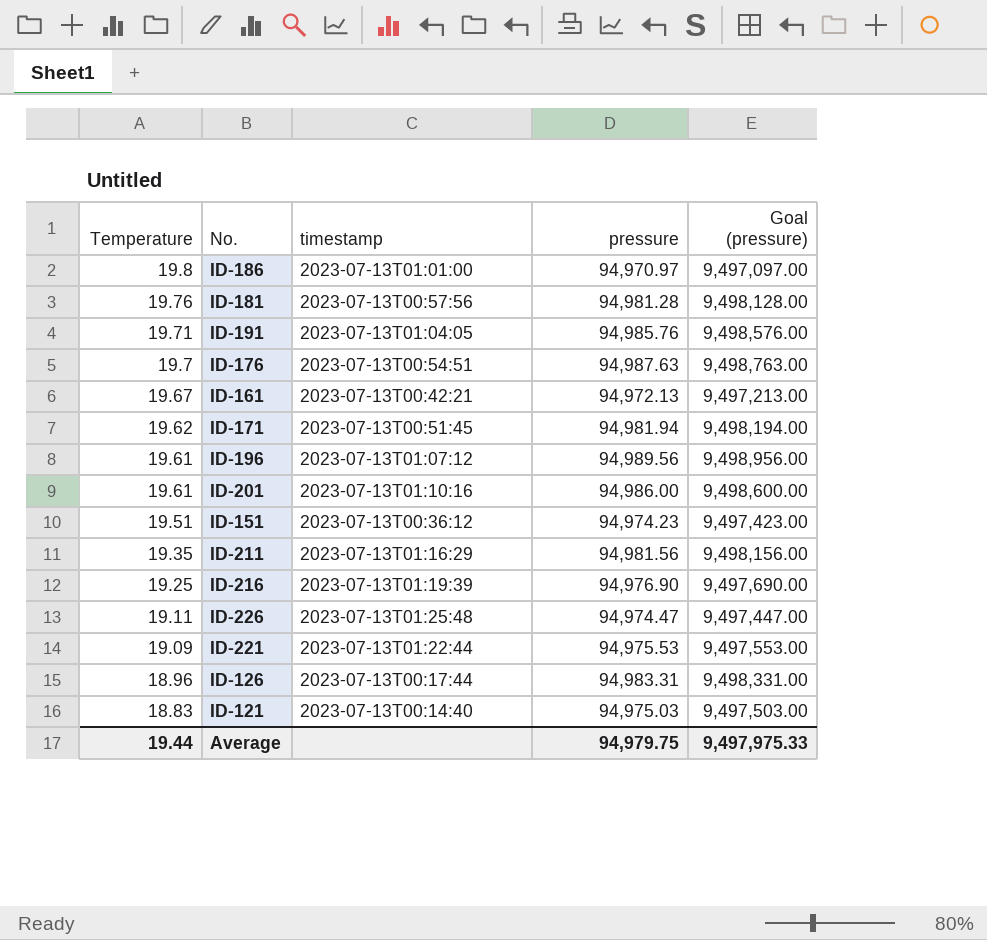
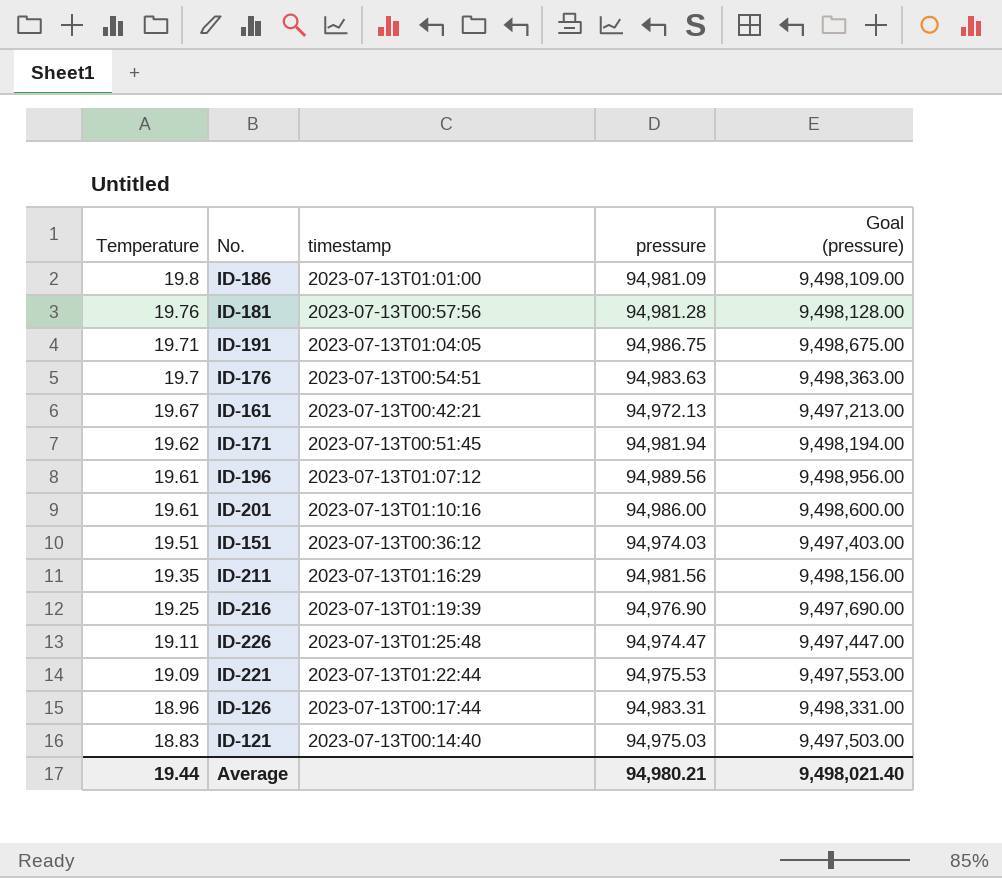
ID-186 | pressure: 94,970.97 -> 94,981.09
ID-186 | Goal (pressure): 9,497,097.00 -> 9,498,109.00
ID-191 | pressure: 94,985.76 -> 94,986.75
ID-191 | Goal (pressure): 9,498,576.00 -> 9,498,675.00
ID-176 | pressure: 94,987.63 -> 94,983.63
ID-176 | Goal (pressure): 9,498,763.00 -> 9,498,363.00
ID-151 | pressure: 94,974.23 -> 94,974.03
ID-151 | Goal (pressure): 9,497,423.00 -> 9,497,403.00
Average | pressure: 94,979.75 -> 94,980.21
Average | Goal (pressure): 9,497,975.33 -> 9,498,021.40

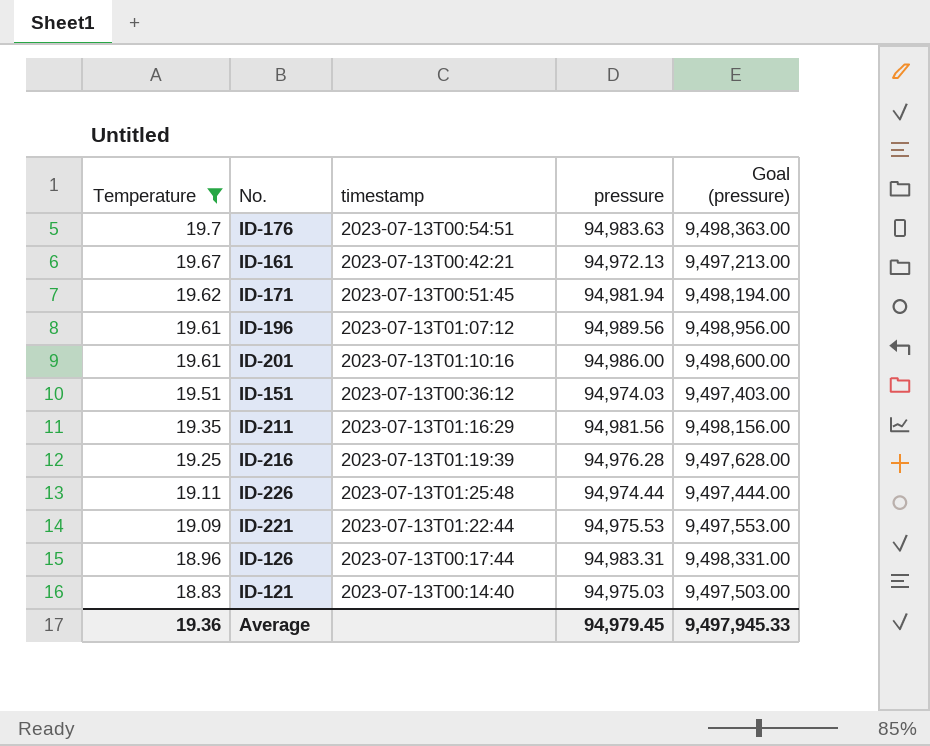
filter: none -> Temperature <= 19.7
ID-216 | pressure: 94,976.90 -> 94,976.28
ID-216 | Goal (pressure): 9,497,690.00 -> 9,497,628.00
ID-226 | pressure: 94,974.47 -> 94,974.44
ID-226 | Goal (pressure): 9,497,447.00 -> 9,497,444.00
Average | Temperature: 19.44 -> 19.36
Average | pressure: 94,980.21 -> 94,979.45
Average | Goal (pressure): 9,498,021.40 -> 9,497,945.33

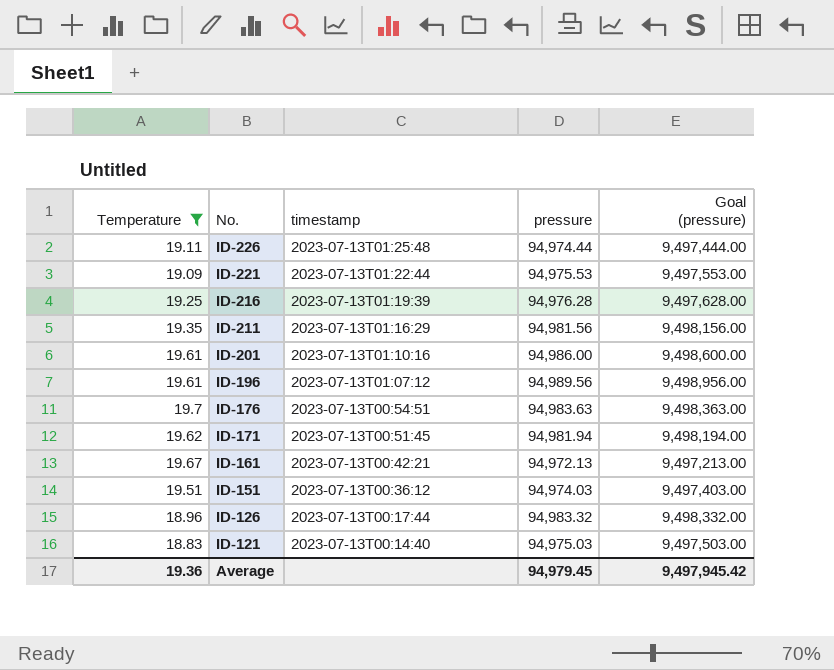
row order: Temperature descending -> No. descending
ID-126 | pressure: 94,983.31 -> 94,983.32
ID-126 | Goal (pressure): 9,498,331.00 -> 9,498,332.00
Average | Goal (pressure): 9,497,945.33 -> 9,497,945.42

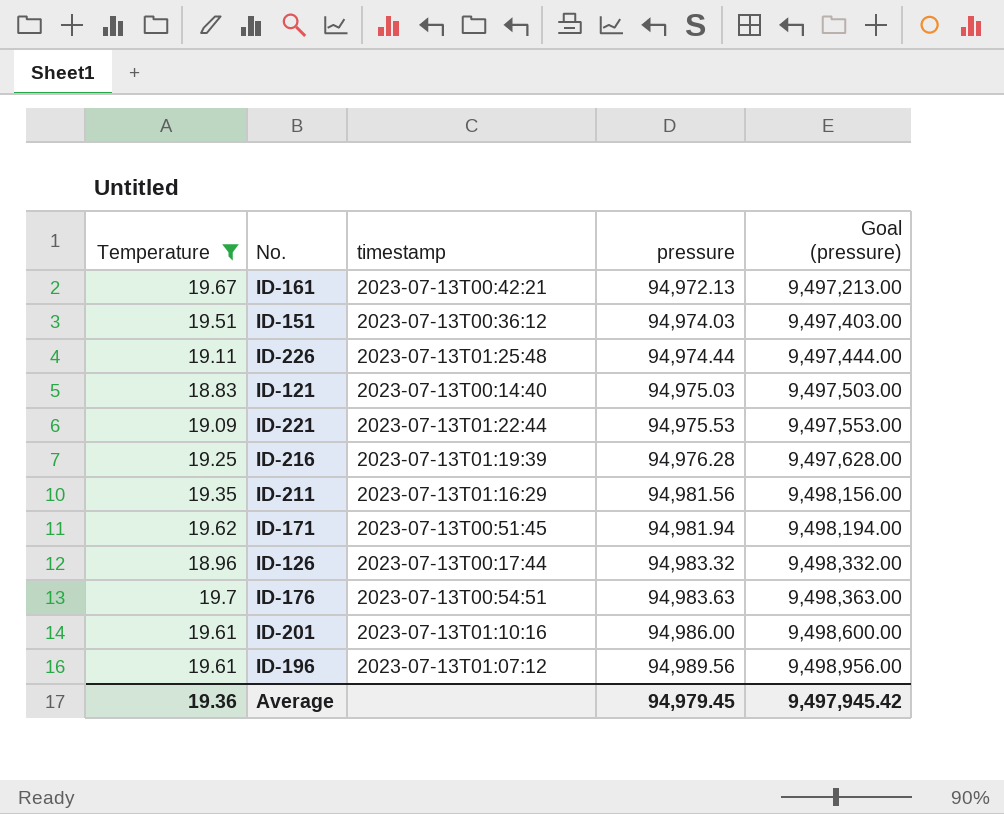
row order: No. descending -> pressure ascending

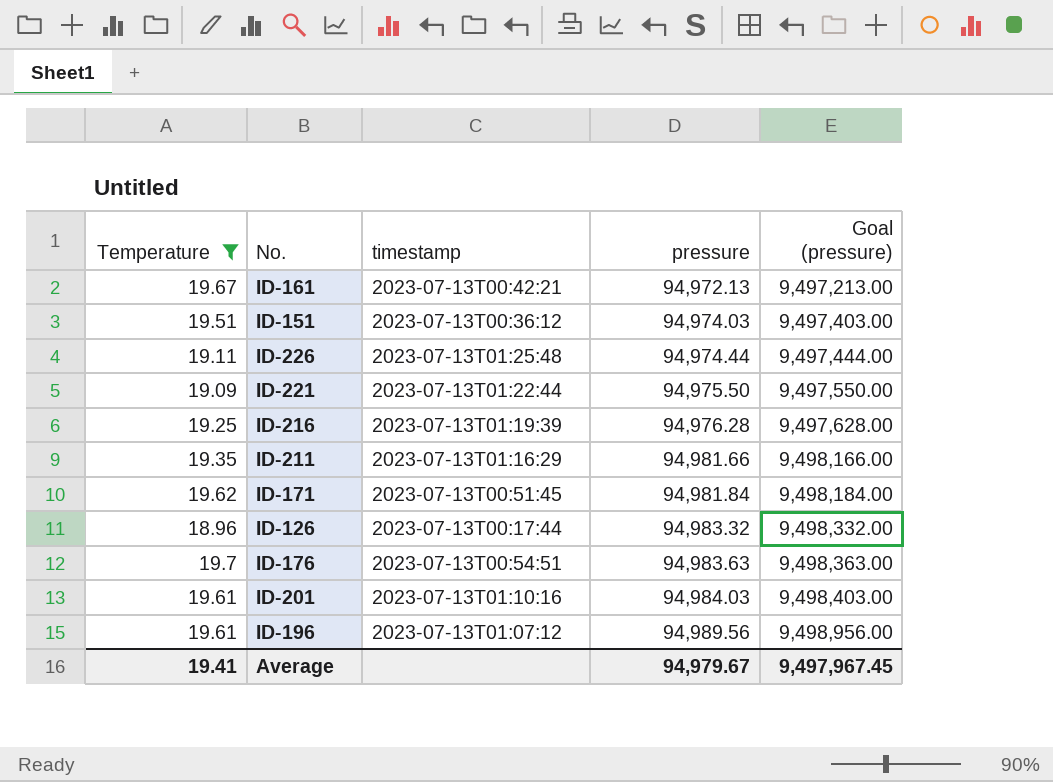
row ID-121: 18.83 | 2023-07-13T00:14:40 | 94,975.03 | 9,497,503.00 -> none
ID-221 | pressure: 94,975.53 -> 94,975.50
ID-221 | Goal (pressure): 9,497,553.00 -> 9,497,550.00
ID-211 | pressure: 94,981.56 -> 94,981.66
ID-211 | Goal (pressure): 9,498,156.00 -> 9,498,166.00
ID-171 | pressure: 94,981.94 -> 94,981.84
ID-171 | Goal (pressure): 9,498,194.00 -> 9,498,184.00
ID-201 | pressure: 94,986.00 -> 94,984.03
ID-201 | Goal (pressure): 9,498,600.00 -> 9,498,403.00
Average | Temperature: 19.36 -> 19.41
Average | pressure: 94,979.45 -> 94,979.67
Average | Goal (pressure): 9,497,945.42 -> 9,497,967.45

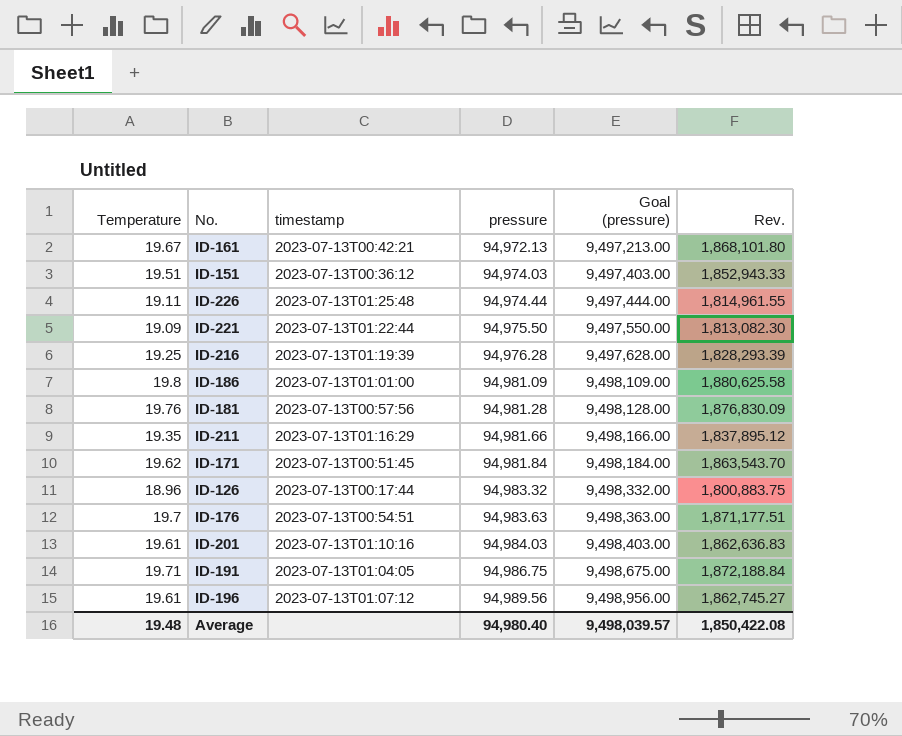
filter: Temperature <= 19.7 -> none
column Rev. | formula: none -> [Temperature] * [pressure]
Average | Temperature: 19.41 -> 19.48
Average | pressure: 94,979.67 -> 94,980.40
Average | Goal (pressure): 9,497,967.45 -> 9,498,039.57

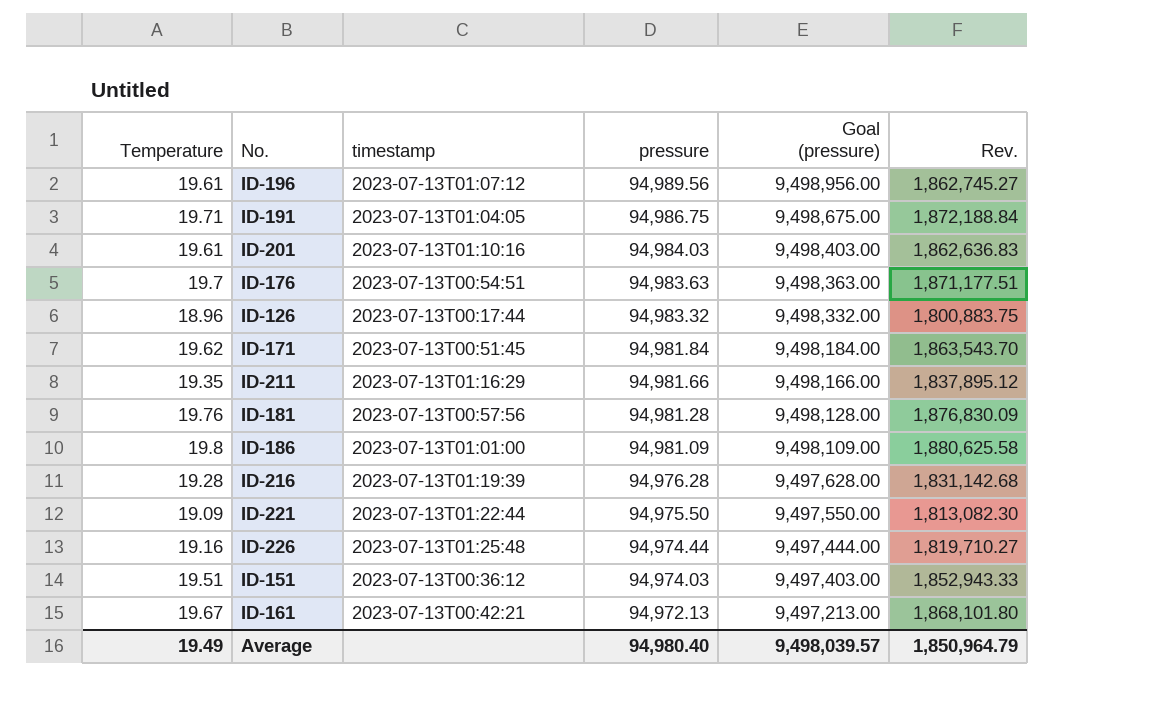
row order: pressure ascending -> pressure descending
ID-216 | Temperature: 19.25 -> 19.28
ID-216 | Rev.: 1,828,293.39 -> 1,831,142.68
ID-226 | Temperature: 19.11 -> 19.16
ID-226 | Rev.: 1,814,961.55 -> 1,819,710.27
Average | Temperature: 19.48 -> 19.49
Average | Rev.: 1,850,422.08 -> 1,850,964.79

